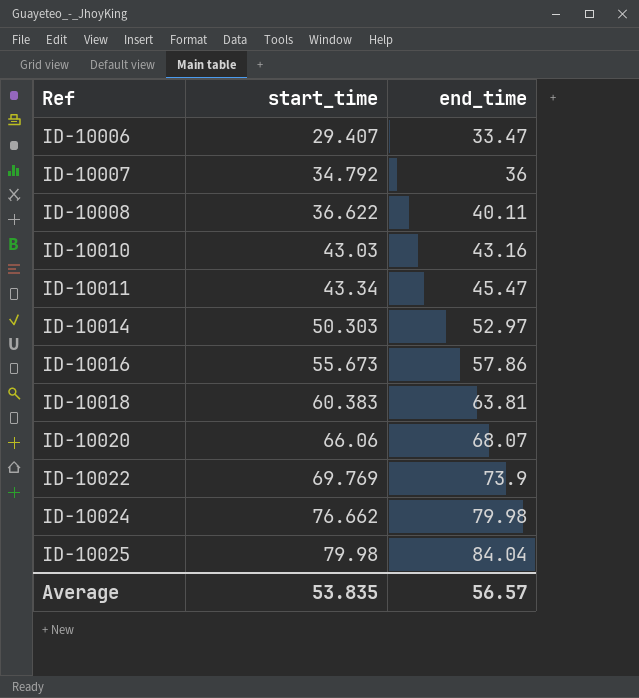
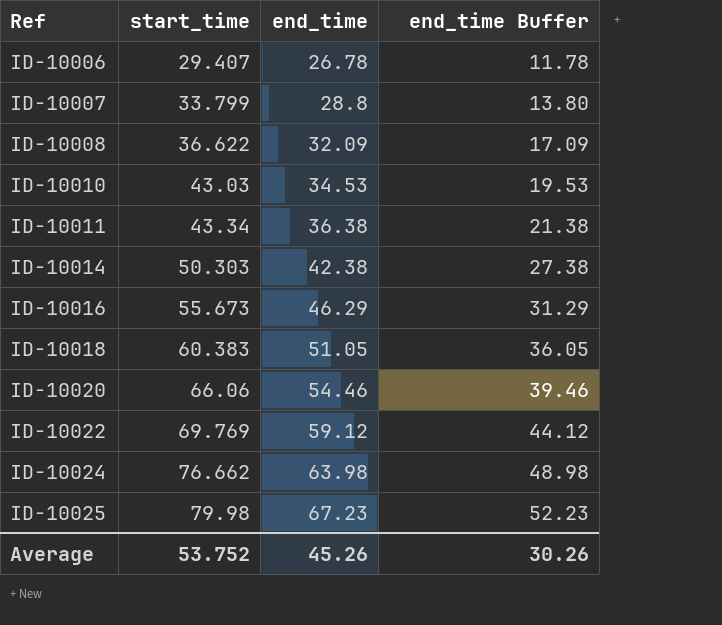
column end_time Buffer | formula: none -> [end_time] - 15
ID-10006 | end_time: 33.47 -> 26.78
ID-10007 | start_time: 34.792 -> 33.799
ID-10007 | end_time: 36 -> 28.8
ID-10008 | end_time: 40.11 -> 32.09
ID-10010 | end_time: 43.16 -> 34.53
ID-10011 | end_time: 45.47 -> 36.38
ID-10014 | end_time: 52.97 -> 42.38
ID-10016 | end_time: 57.86 -> 46.29
ID-10018 | end_time: 63.81 -> 51.05
ID-10020 | end_time: 68.07 -> 54.46
ID-10022 | end_time: 73.9 -> 59.12
ID-10024 | end_time: 79.98 -> 63.98
ID-10025 | end_time: 84.04 -> 67.23
Average | start_time: 53.835 -> 53.752
Average | end_time: 56.57 -> 45.26

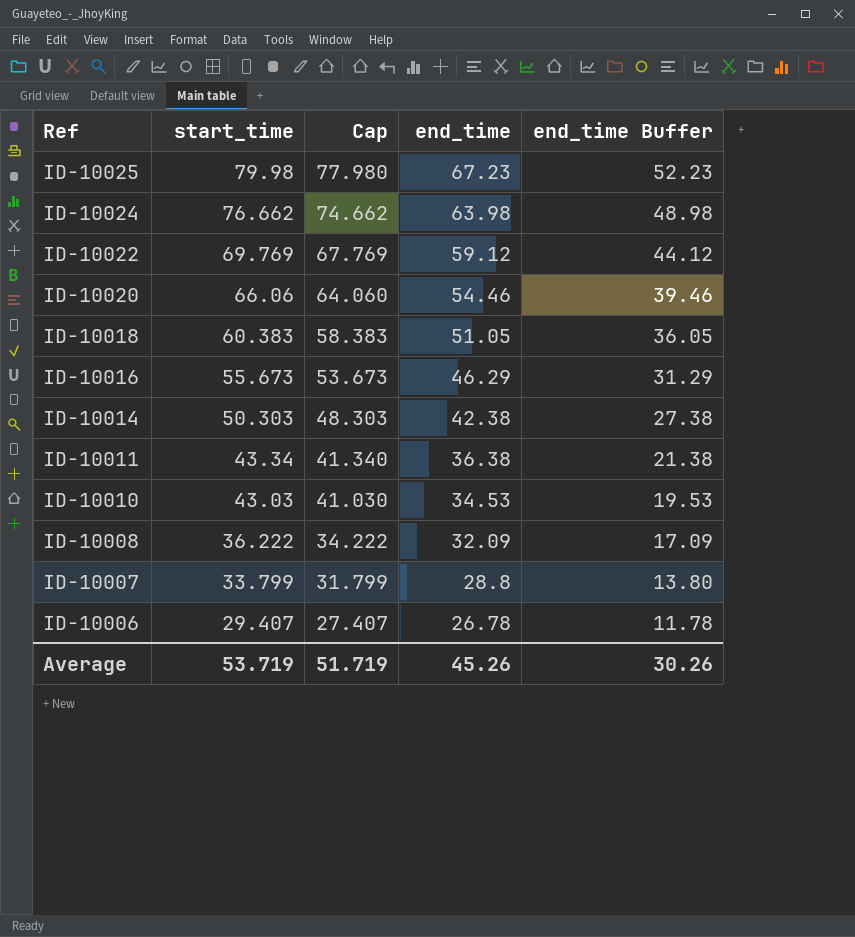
row order: Ref ascending -> Ref descending
column Cap | formula: none -> [start_time] - 2
ID-10008 | start_time: 36.622 -> 36.222
Average | start_time: 53.752 -> 53.719

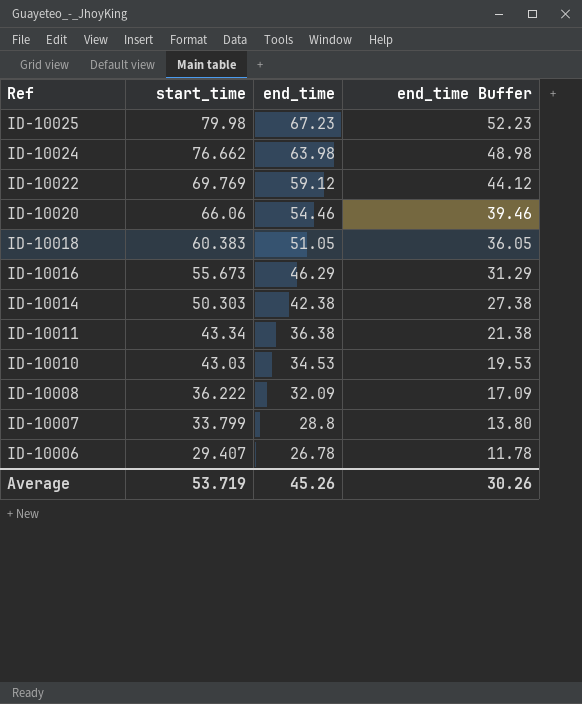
column Cap | formula: [start_time] - 2 -> none

